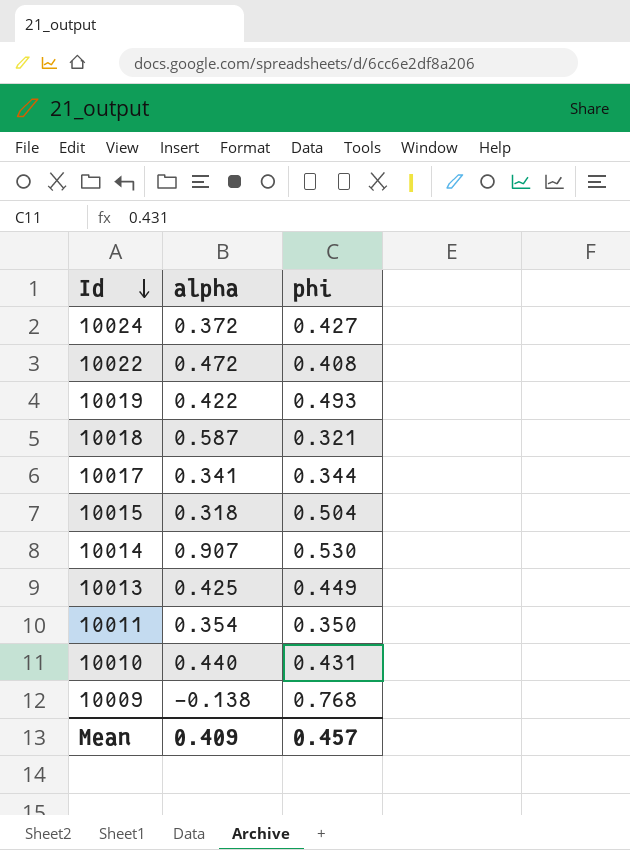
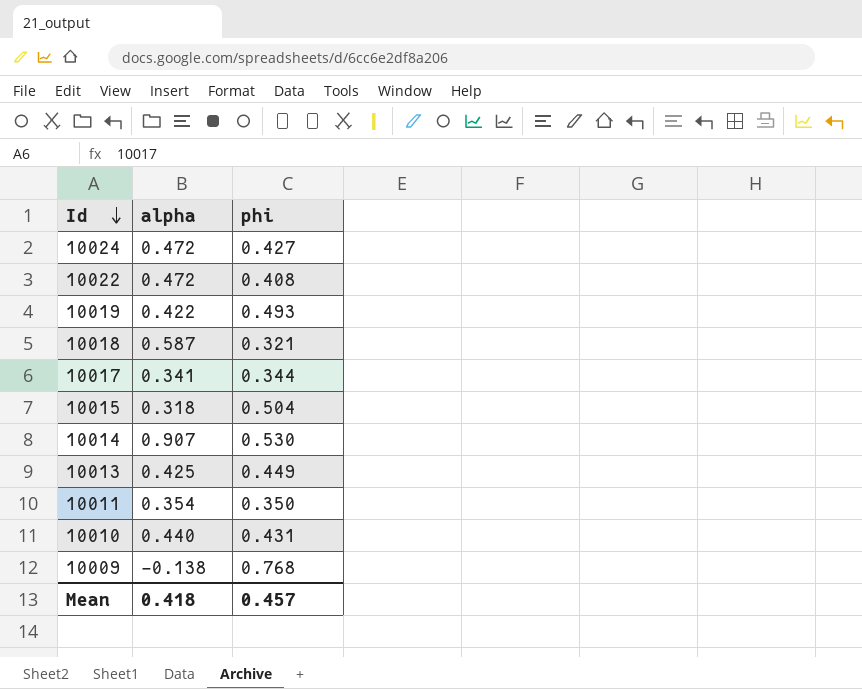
10024 | alpha: 0.372 -> 0.472
Mean | alpha: 0.409 -> 0.418

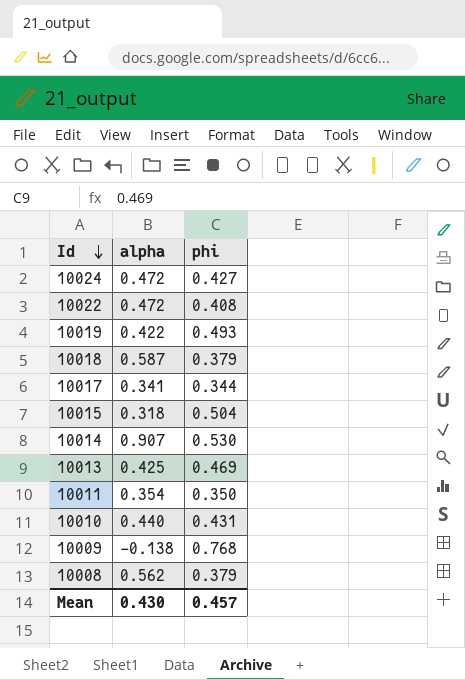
10018 | phi: 0.321 -> 0.379
10013 | phi: 0.449 -> 0.469
row 10008: none -> 0.562 | 0.379
Mean | alpha: 0.418 -> 0.430

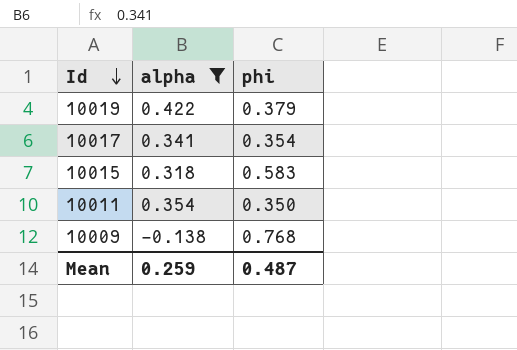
filter: none -> alpha <= 0.422
10019 | phi: 0.493 -> 0.379
10017 | phi: 0.344 -> 0.354
10015 | phi: 0.504 -> 0.583
Mean | alpha: 0.430 -> 0.259
Mean | phi: 0.457 -> 0.487

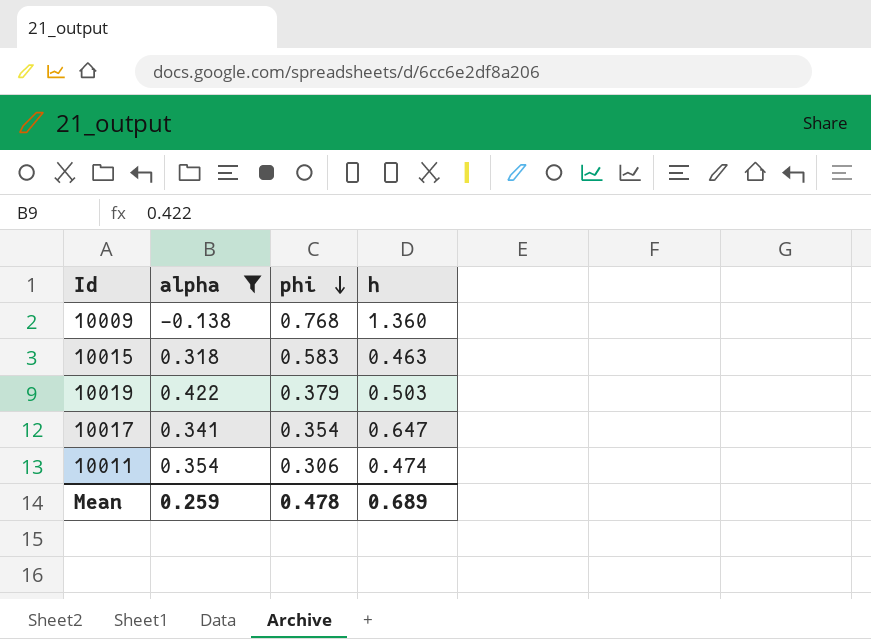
row order: Id descending -> phi descending
column h | position: none -> 4
10011 | phi: 0.350 -> 0.306
Mean | phi: 0.487 -> 0.478

